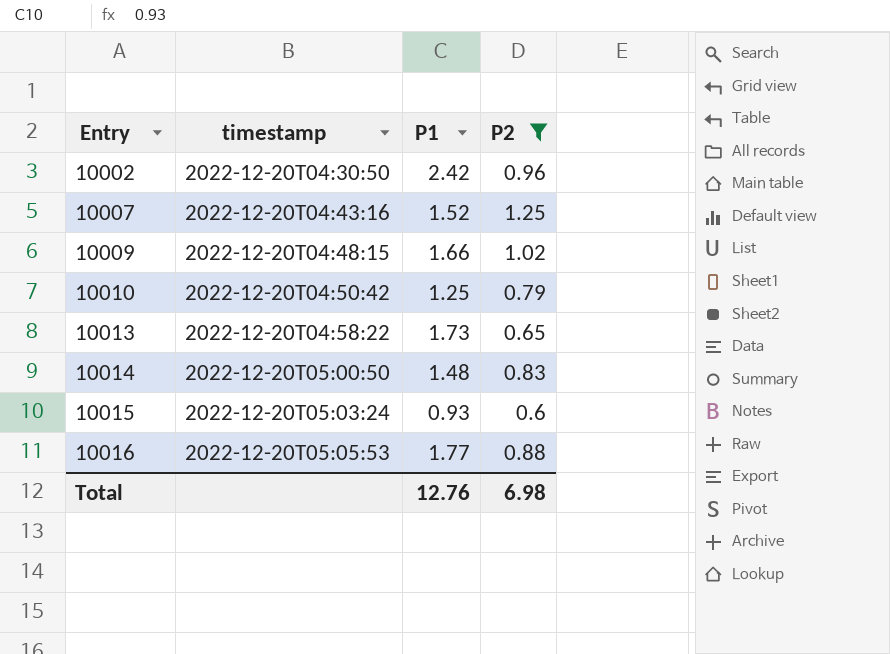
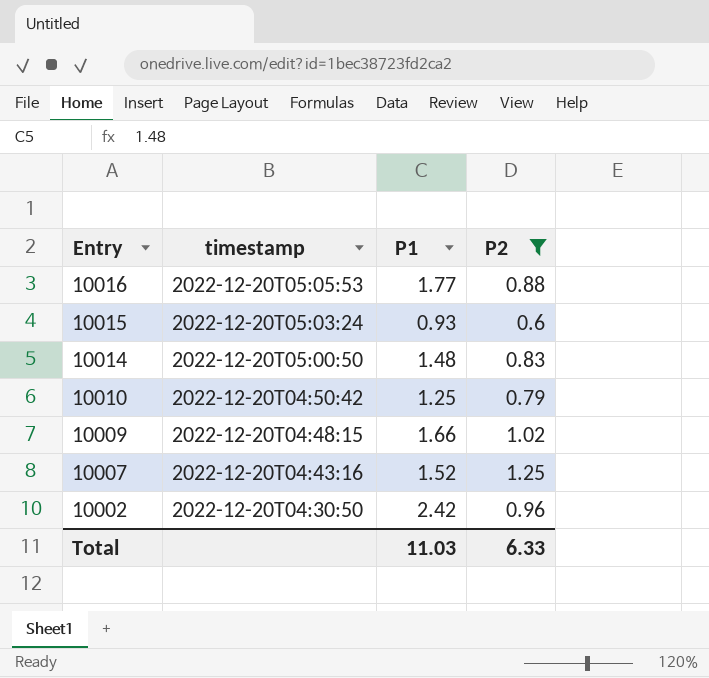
row order: Entry ascending -> Entry descending
row 10013: 2022-12-20T04:58:22 | 1.73 | 0.65 -> none
Total | P1: 12.76 -> 11.03
Total | P2: 6.98 -> 6.33

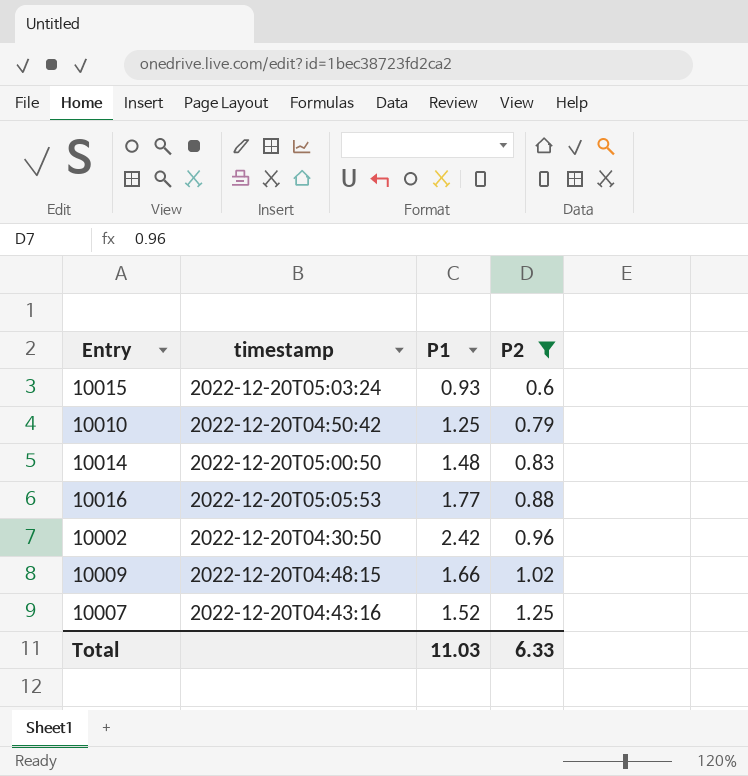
row order: Entry descending -> P2 ascending

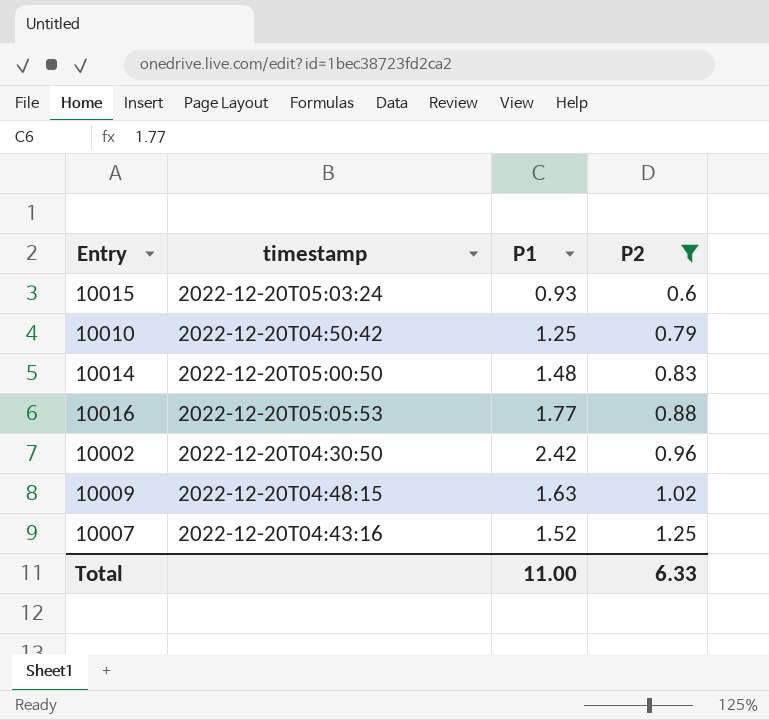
10009 | P1: 1.66 -> 1.63
Total | P1: 11.03 -> 11.00

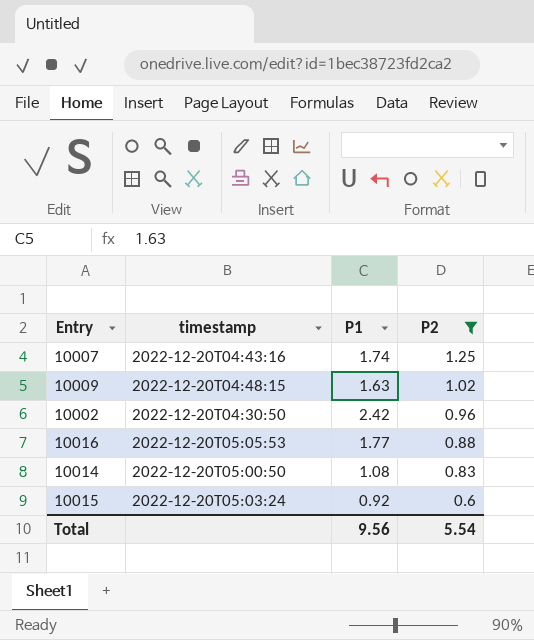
row order: P2 ascending -> P2 descending
row 10010: 2022-12-20T04:50:42 | 1.25 | 0.79 -> none
10007 | P1: 1.52 -> 1.74
10014 | P1: 1.48 -> 1.08
10015 | P1: 0.93 -> 0.92
Total | P1: 11.00 -> 9.56
Total | P2: 6.33 -> 5.54

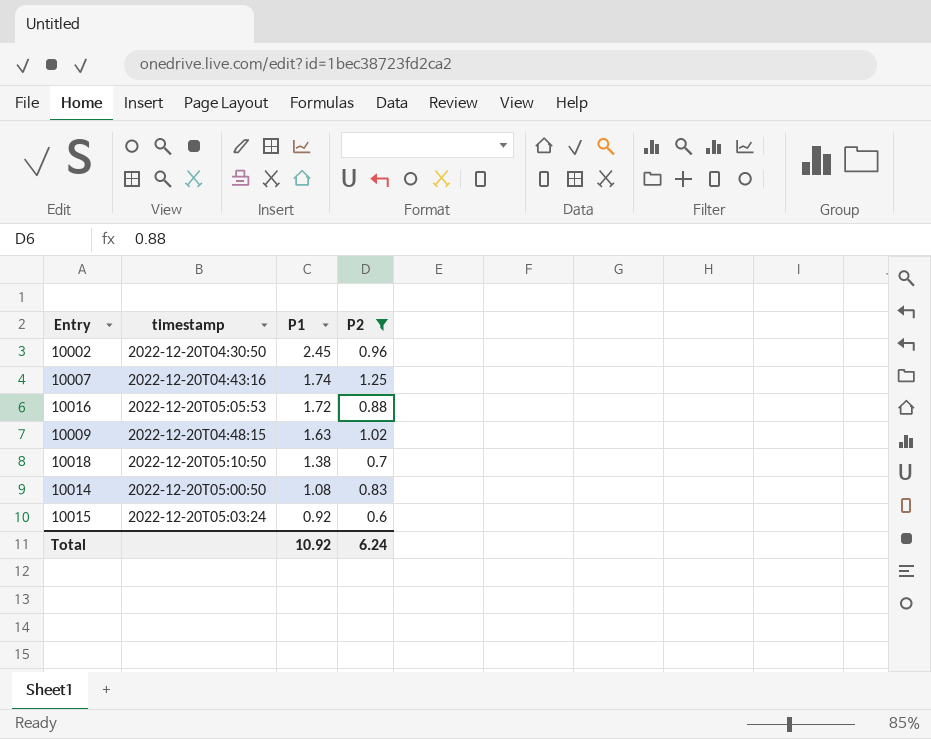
row order: P2 descending -> P1 descending
10002 | P1: 2.42 -> 2.45
10016 | P1: 1.77 -> 1.72
row 10018: none -> 2022-12-20T05:10:50 | 1.38 | 0.7
Total | P1: 9.56 -> 10.92
Total | P2: 5.54 -> 6.24

